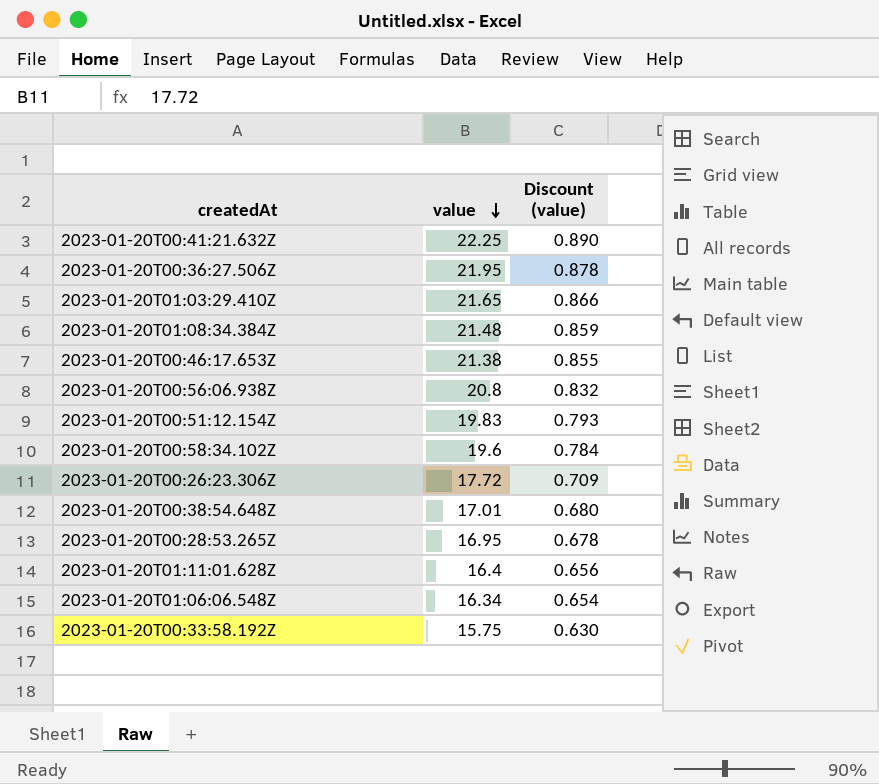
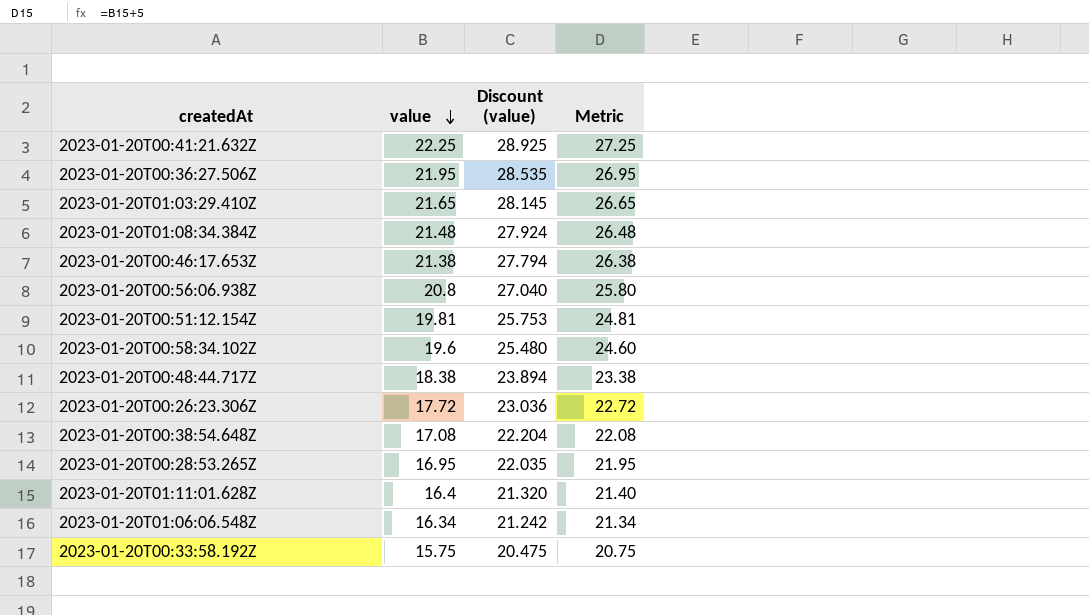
column Discount (value) | formula: [value] * 0.04 -> [value] * 1.3
column Metric | formula: none -> [value] + 5
2023-01-20T00:51:12.154Z | value: 19.83 -> 19.81
row 2023-01-20T00:48:44.717Z: none -> 18.38 | 23.894 | 23.38
2023-01-20T00:38:54.648Z | value: 17.01 -> 17.08

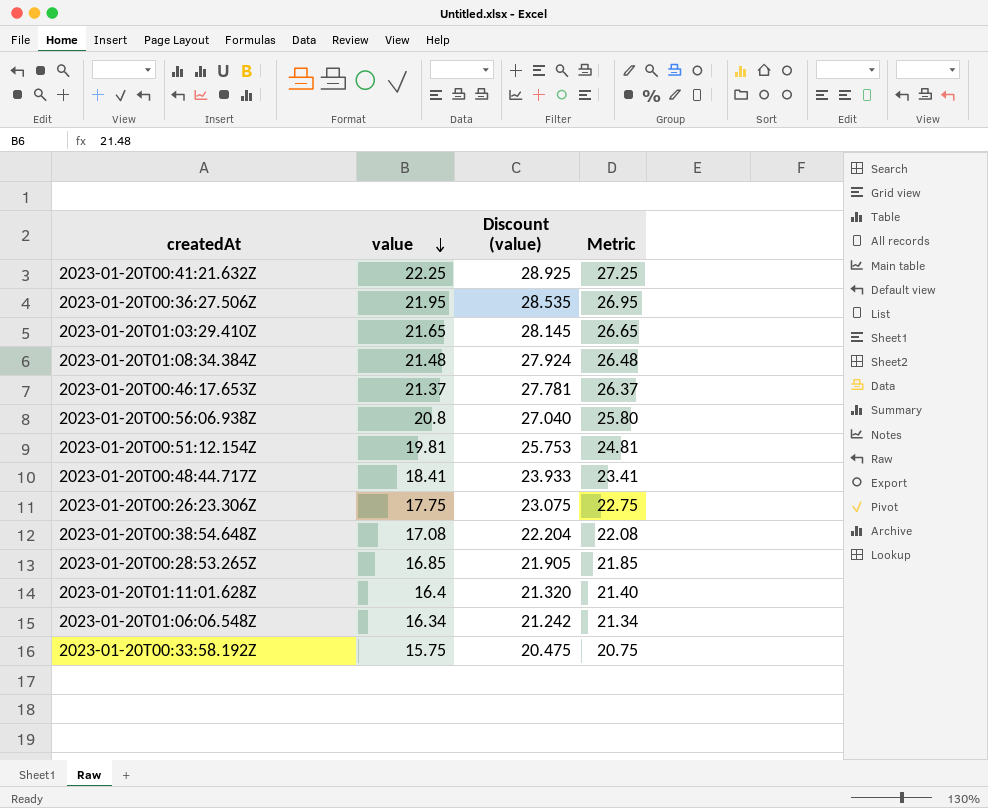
row 2023-01-20T00:58:34.102Z: 19.6 | 25.480 | 24.60 -> none
2023-01-20T00:46:17.653Z | value: 21.38 -> 21.37
2023-01-20T00:46:17.653Z | Discount (value): 27.794 -> 27.781
2023-01-20T00:46:17.653Z | Metric: 26.38 -> 26.37
2023-01-20T00:48:44.717Z | value: 18.38 -> 18.41
2023-01-20T00:48:44.717Z | Discount (value): 23.894 -> 23.933
2023-01-20T00:48:44.717Z | Metric: 23.38 -> 23.41
2023-01-20T00:26:23.306Z | value: 17.72 -> 17.75
2023-01-20T00:26:23.306Z | Discount (value): 23.036 -> 23.075
2023-01-20T00:26:23.306Z | Metric: 22.72 -> 22.75
2023-01-20T00:28:53.265Z | value: 16.95 -> 16.85
2023-01-20T00:28:53.265Z | Discount (value): 22.035 -> 21.905
2023-01-20T00:28:53.265Z | Metric: 21.95 -> 21.85

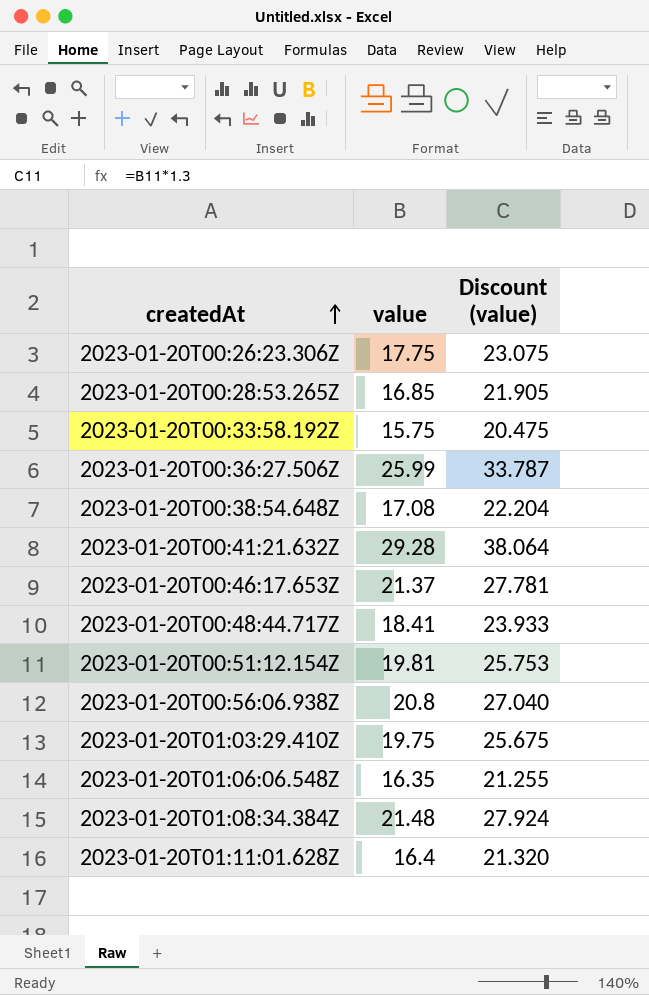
row order: value descending -> createdAt ascending
column Metric | formula: [value] + 5 -> none
2023-01-20T00:36:27.506Z | value: 21.95 -> 25.99
2023-01-20T00:36:27.506Z | Discount (value): 28.535 -> 33.787
2023-01-20T00:41:21.632Z | value: 22.25 -> 29.28
2023-01-20T00:41:21.632Z | Discount (value): 28.925 -> 38.064
2023-01-20T01:03:29.410Z | value: 21.65 -> 19.75
2023-01-20T01:03:29.410Z | Discount (value): 28.145 -> 25.675
2023-01-20T01:06:06.548Z | value: 16.34 -> 16.35
2023-01-20T01:06:06.548Z | Discount (value): 21.242 -> 21.255

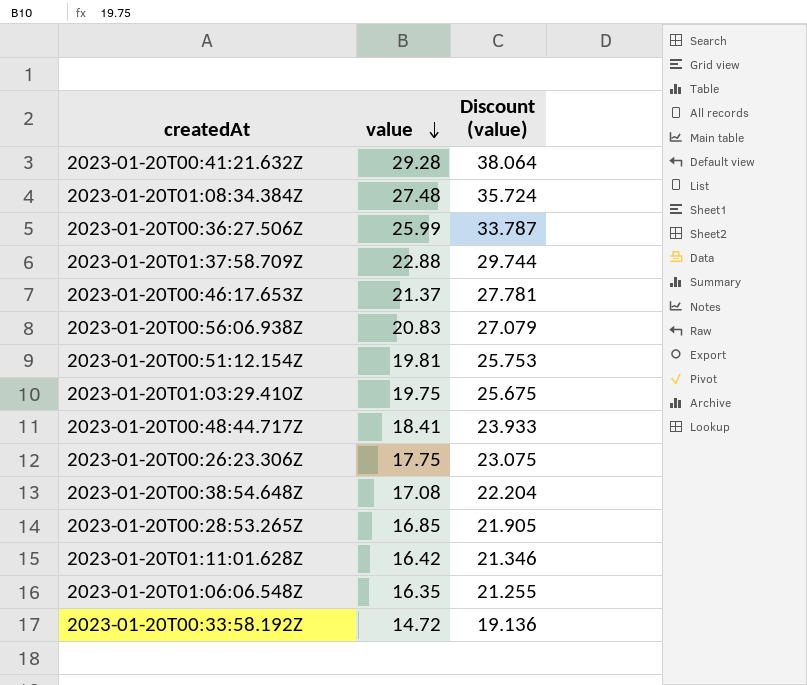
row order: createdAt ascending -> value descending
2023-01-20T01:08:34.384Z | value: 21.48 -> 27.48
2023-01-20T01:08:34.384Z | Discount (value): 27.924 -> 35.724
row 2023-01-20T01:37:58.709Z: none -> 22.88 | 29.744
2023-01-20T00:56:06.938Z | value: 20.8 -> 20.83
2023-01-20T00:56:06.938Z | Discount (value): 27.040 -> 27.079
2023-01-20T01:11:01.628Z | value: 16.4 -> 16.42
2023-01-20T01:11:01.628Z | Discount (value): 21.320 -> 21.346
2023-01-20T00:33:58.192Z | value: 15.75 -> 14.72
2023-01-20T00:33:58.192Z | Discount (value): 20.475 -> 19.136

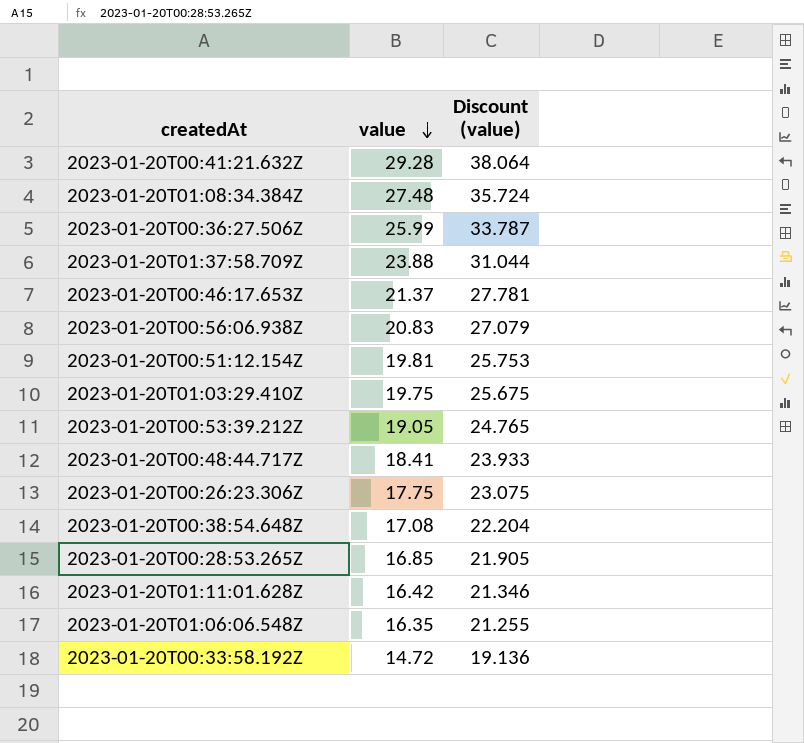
2023-01-20T01:37:58.709Z | value: 22.88 -> 23.88
2023-01-20T01:37:58.709Z | Discount (value): 29.744 -> 31.044
row 2023-01-20T00:53:39.212Z: none -> 19.05 | 24.765

